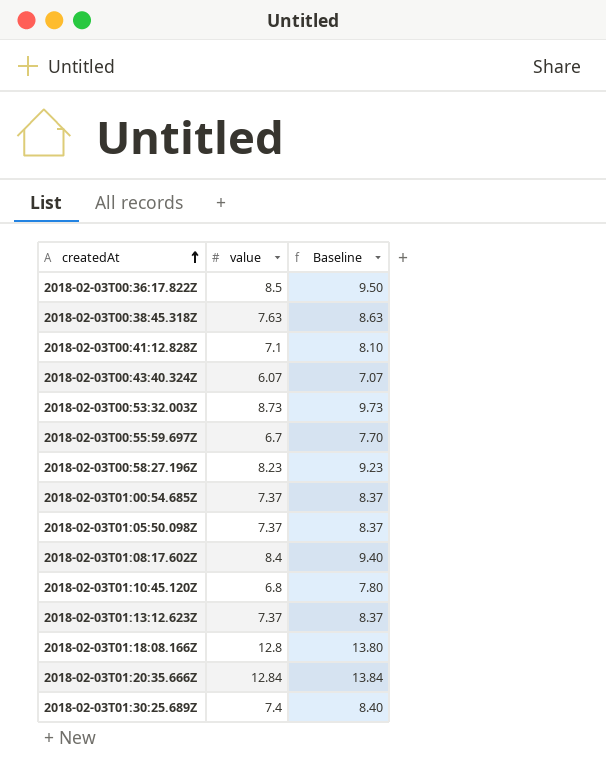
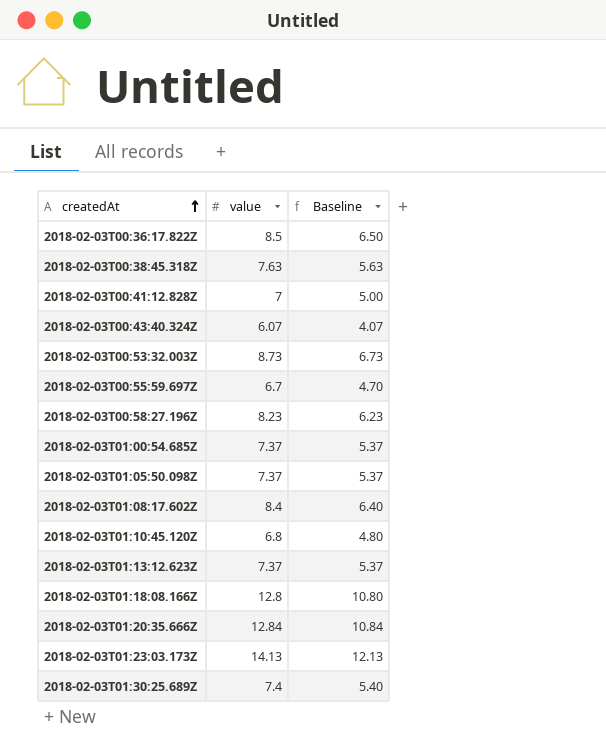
column Baseline | formula: [value] + 1 -> [value] - 2
2018-02-03T00:41:12.828Z | value: 7.1 -> 7
row 2018-02-03T01:23:03.173Z: none -> 14.13 | 12.13

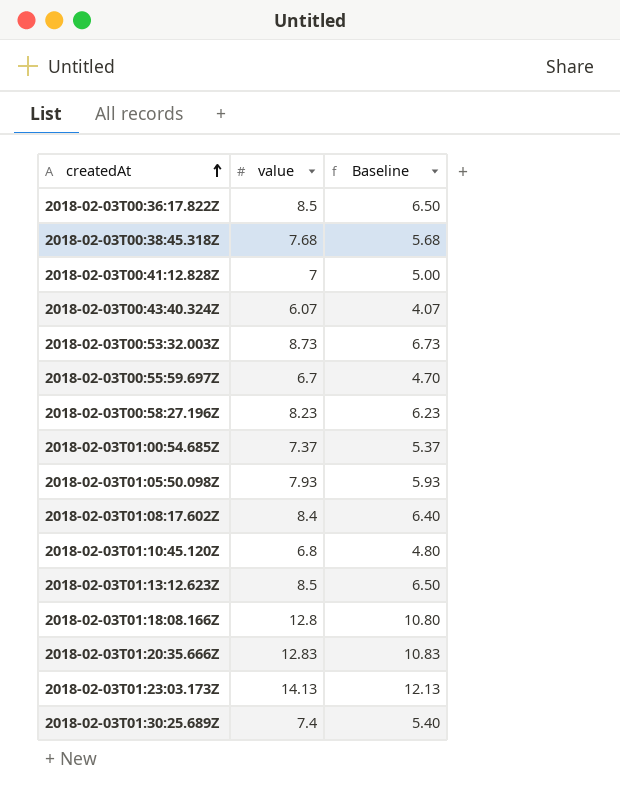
2018-02-03T00:38:45.318Z | value: 7.63 -> 7.68
2018-02-03T00:38:45.318Z | Baseline: 5.63 -> 5.68
2018-02-03T01:05:50.098Z | value: 7.37 -> 7.93
2018-02-03T01:05:50.098Z | Baseline: 5.37 -> 5.93
2018-02-03T01:13:12.623Z | value: 7.37 -> 8.5
2018-02-03T01:13:12.623Z | Baseline: 5.37 -> 6.50
2018-02-03T01:20:35.666Z | value: 12.84 -> 12.83
2018-02-03T01:20:35.666Z | Baseline: 10.84 -> 10.83

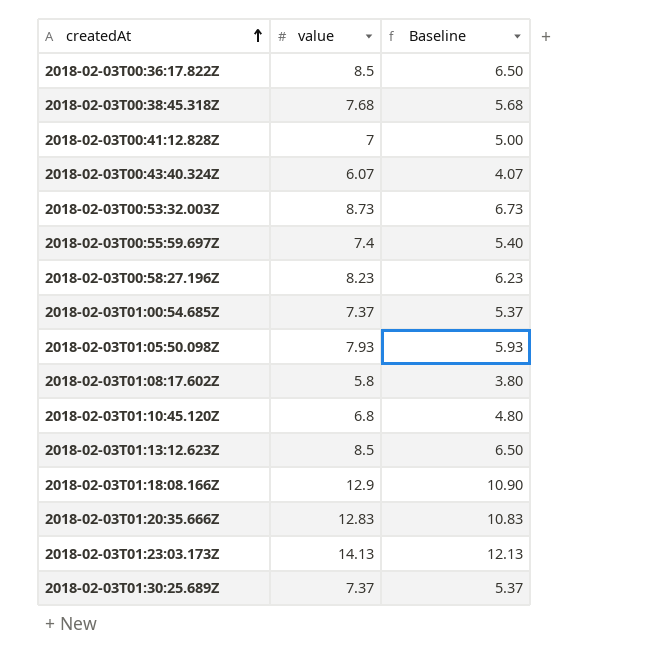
2018-02-03T00:55:59.697Z | value: 6.7 -> 7.4
2018-02-03T00:55:59.697Z | Baseline: 4.70 -> 5.40
2018-02-03T01:08:17.602Z | value: 8.4 -> 5.8
2018-02-03T01:08:17.602Z | Baseline: 6.40 -> 3.80
2018-02-03T01:18:08.166Z | value: 12.8 -> 12.9
2018-02-03T01:18:08.166Z | Baseline: 10.80 -> 10.90
2018-02-03T01:30:25.689Z | value: 7.4 -> 7.37
2018-02-03T01:30:25.689Z | Baseline: 5.40 -> 5.37

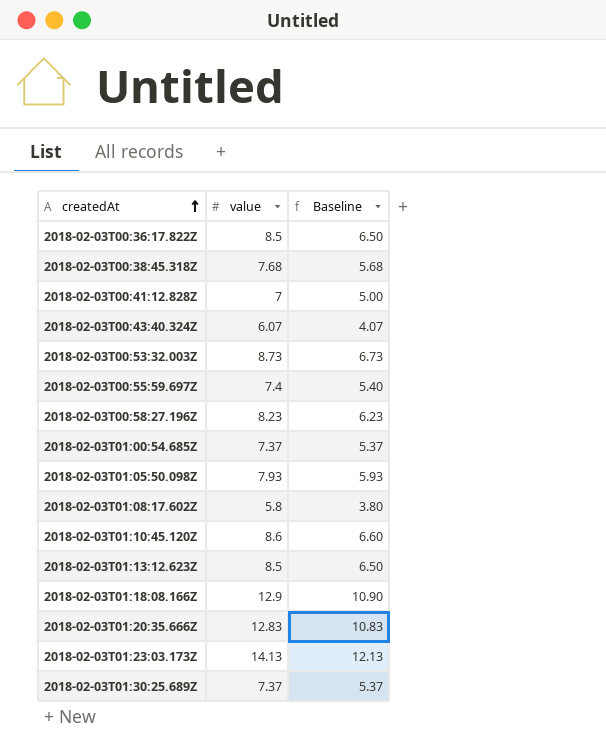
2018-02-03T01:10:45.120Z | value: 6.8 -> 8.6
2018-02-03T01:10:45.120Z | Baseline: 4.80 -> 6.60

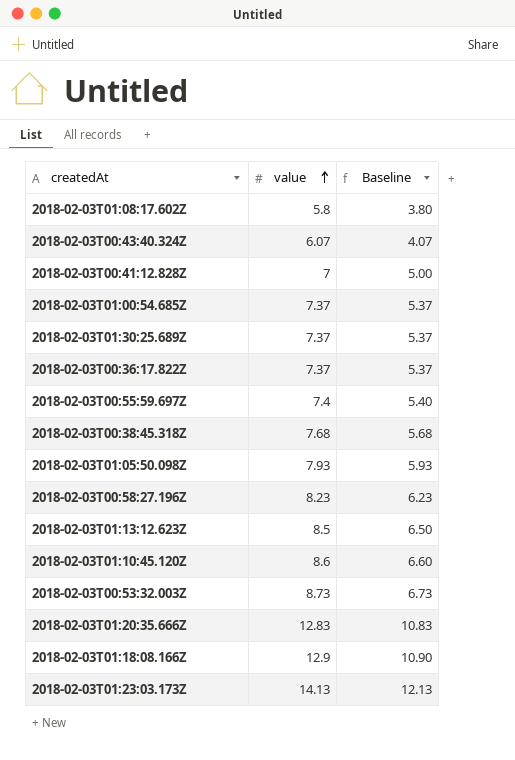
row order: createdAt ascending -> value ascending
2018-02-03T00:36:17.822Z | value: 8.5 -> 7.37
2018-02-03T00:36:17.822Z | Baseline: 6.50 -> 5.37

